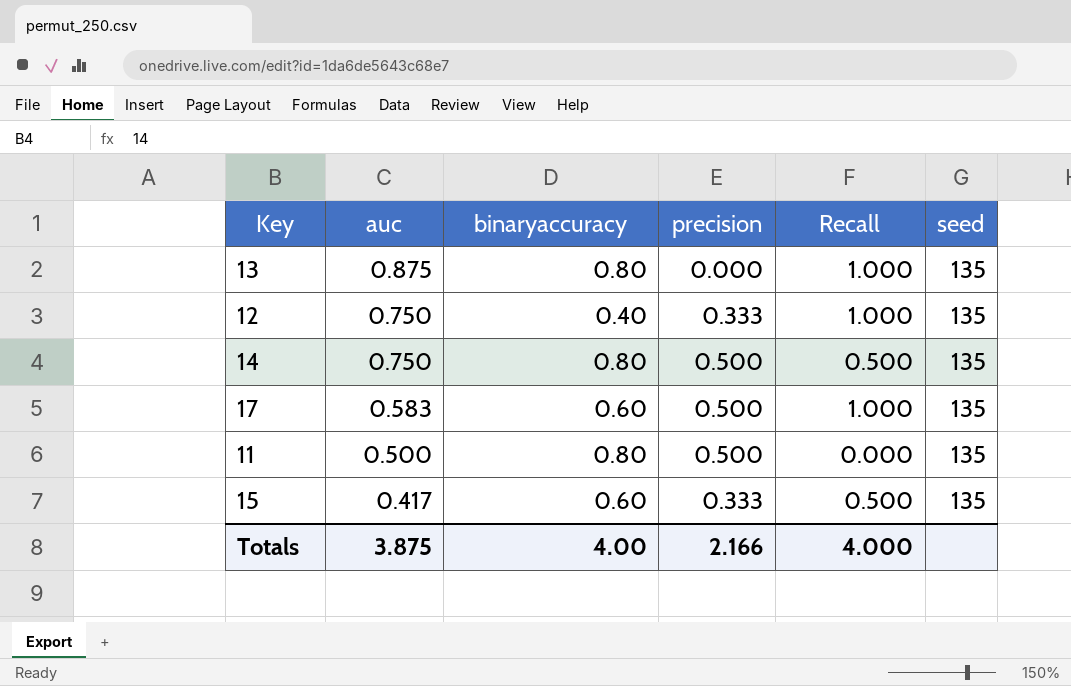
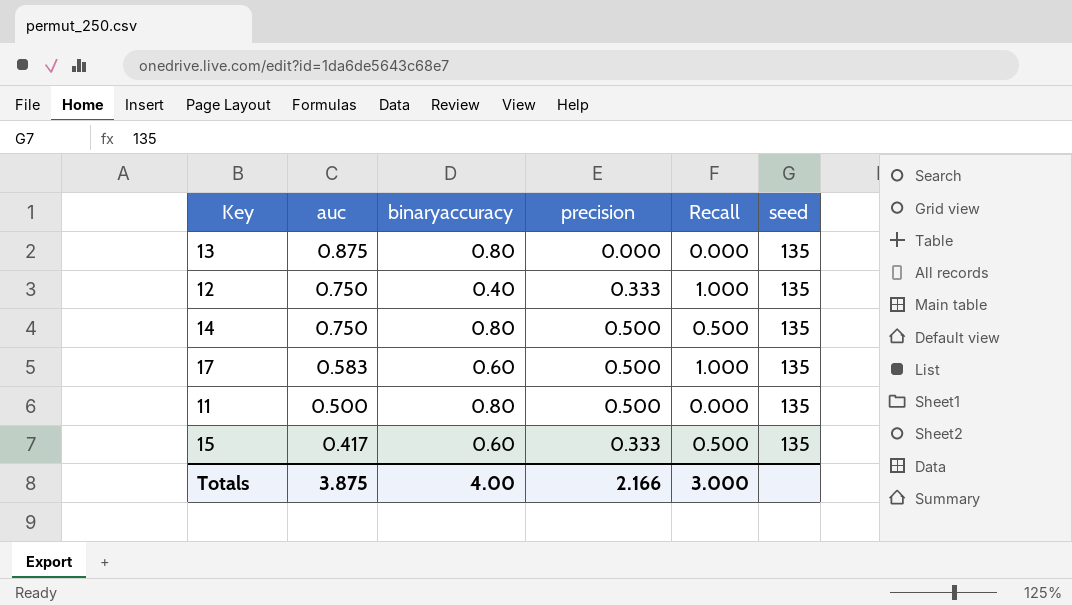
13 | Recall: 1.000 -> 0.000
Totals | Recall: 4.000 -> 3.000

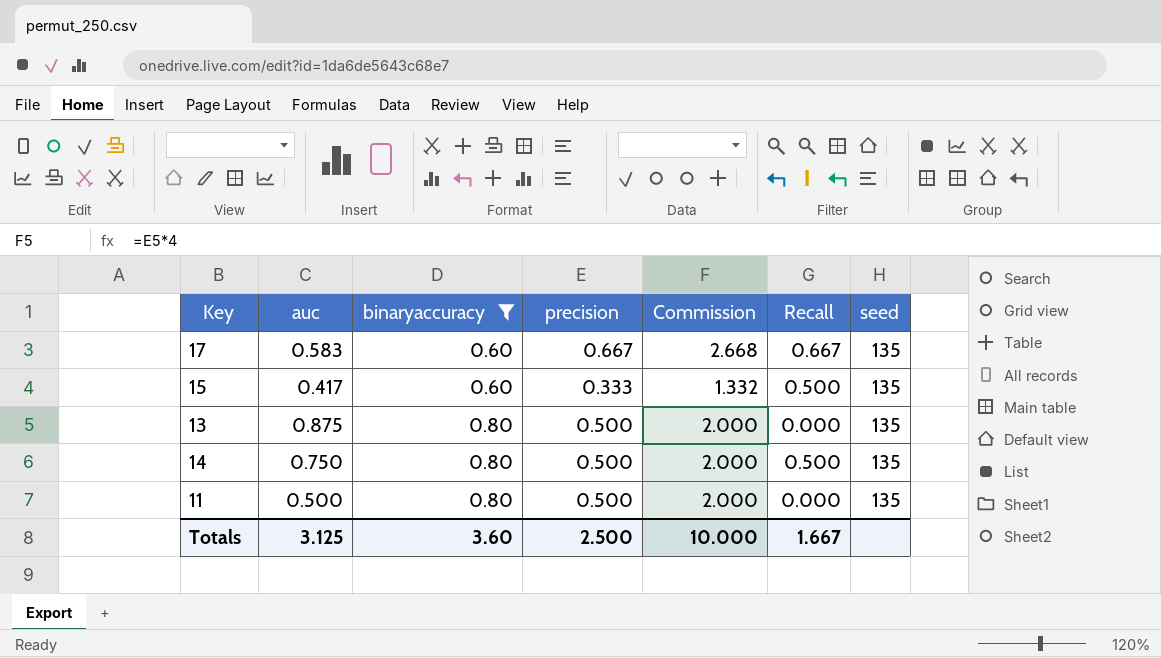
filter: none -> binaryaccuracy != 0.40
row order: auc descending -> binaryaccuracy ascending
column Commission | formula: none -> [precision] * 4
17 | precision: 0.500 -> 0.667
17 | Recall: 1.000 -> 0.667
13 | precision: 0.000 -> 0.500
Totals | auc: 3.875 -> 3.125
Totals | binaryaccuracy: 4.00 -> 3.60
Totals | precision: 2.166 -> 2.500
Totals | Recall: 3.000 -> 1.667

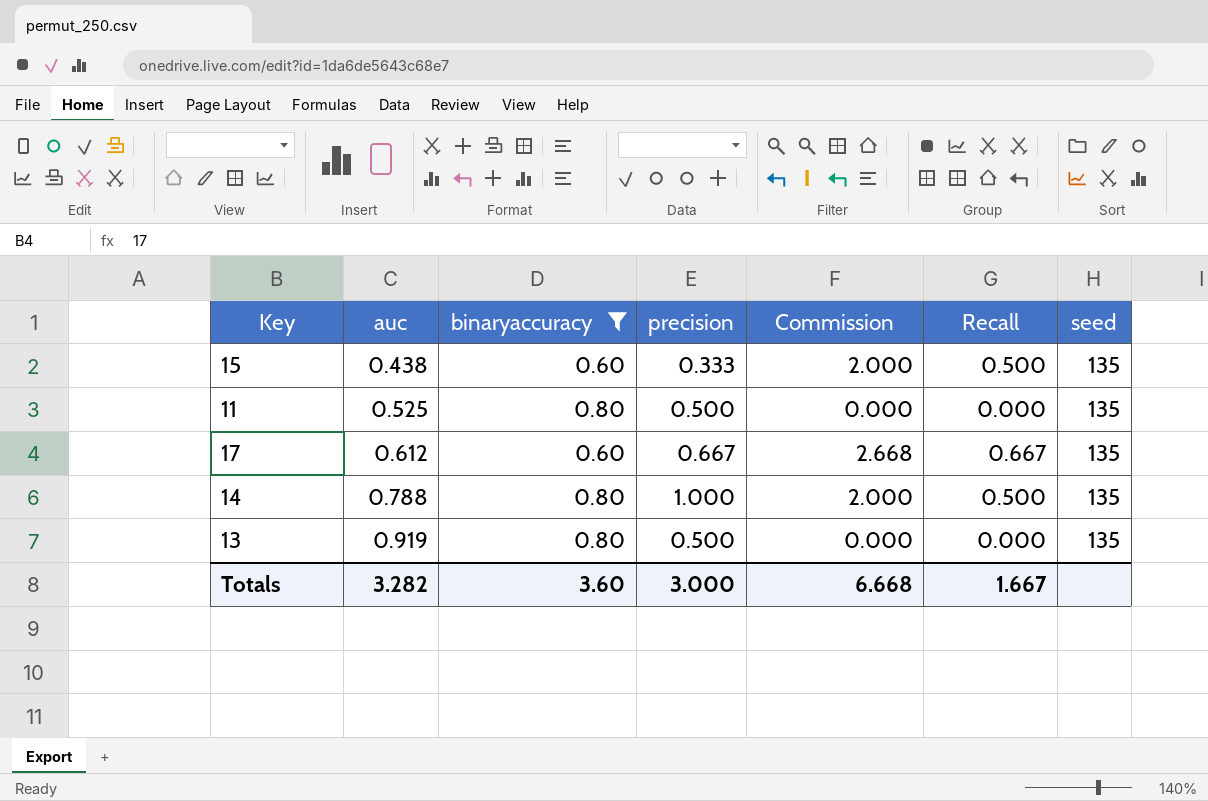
row order: binaryaccuracy ascending -> auc ascending
column Commission | formula: [precision] * 4 -> [Recall] * 4
15 | auc: 0.417 -> 0.438
11 | auc: 0.500 -> 0.525
17 | auc: 0.583 -> 0.612
14 | auc: 0.750 -> 0.788
14 | precision: 0.500 -> 1.000
13 | auc: 0.875 -> 0.919
Totals | auc: 3.125 -> 3.282
Totals | precision: 2.500 -> 3.000
Totals | Commission: 10.000 -> 6.668

